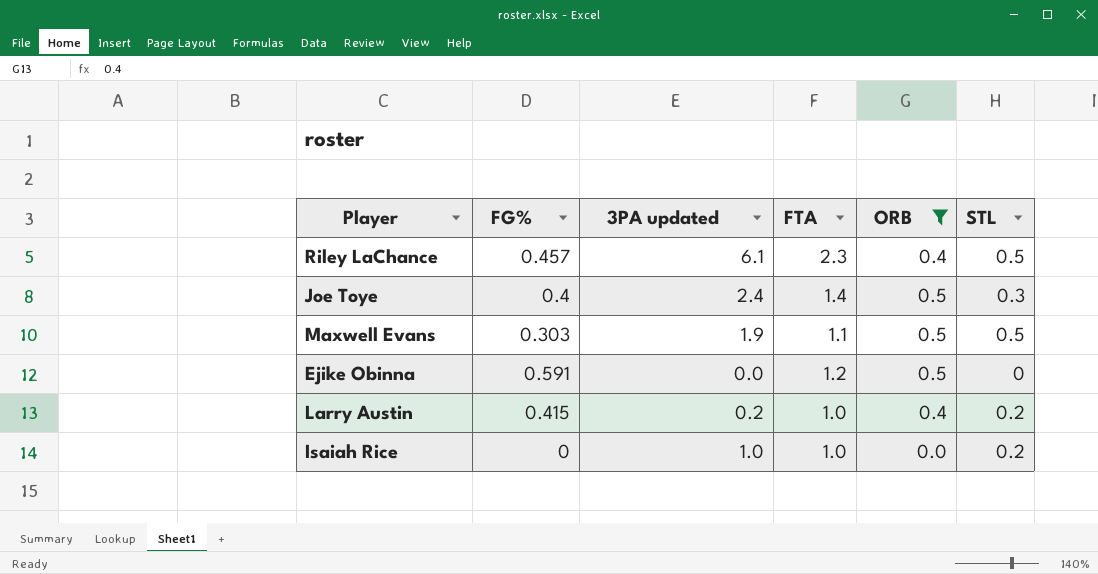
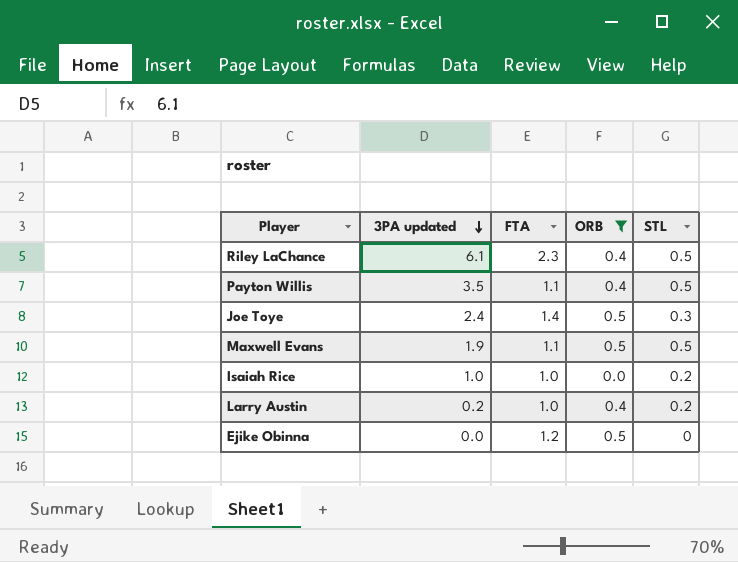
row order: none -> 3PA updated descending
column FG% | position: 2 -> none
row Payton Willis: none -> 3.5 | 1.1 | 0.4 | 0.5

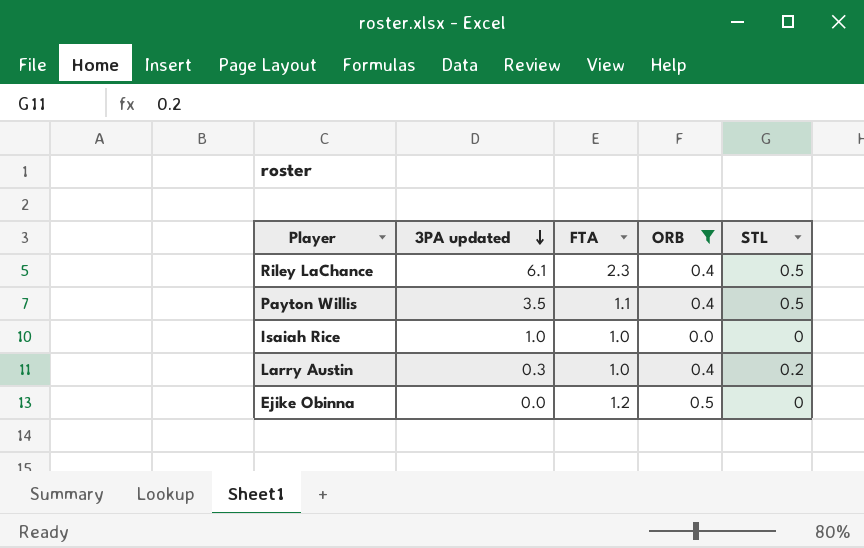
row Joe Toye: 2.4 | 1.4 | 0.5 | 0.3 -> none
row Maxwell Evans: 1.9 | 1.1 | 0.5 | 0.5 -> none
Isaiah Rice | STL: 0.2 -> 0
Larry Austin | 3PA updated: 0.2 -> 0.3

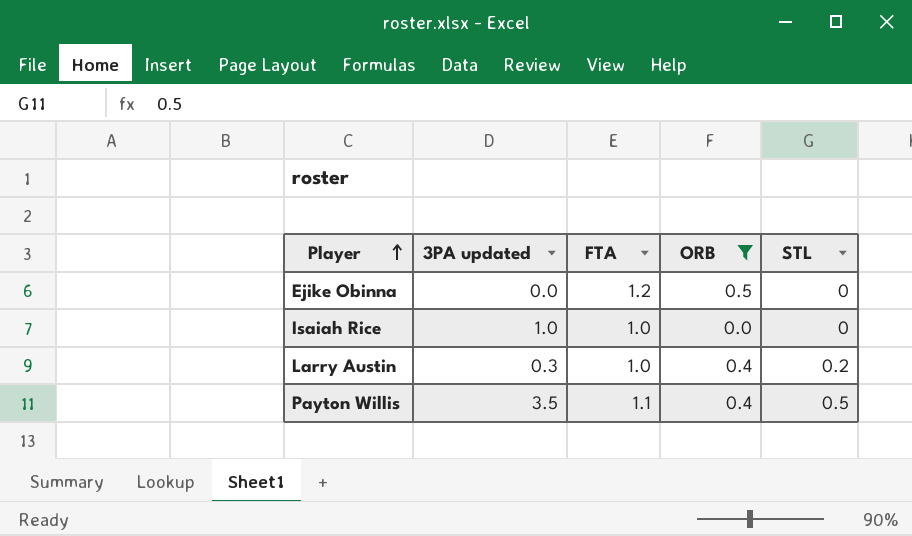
row order: 3PA updated descending -> Player ascending
row Riley LaChance: 6.1 | 2.3 | 0.4 | 0.5 -> none

